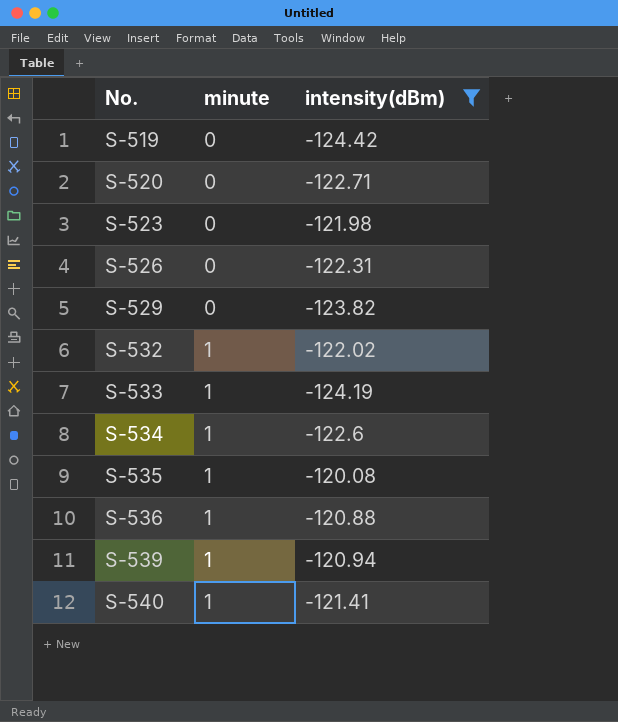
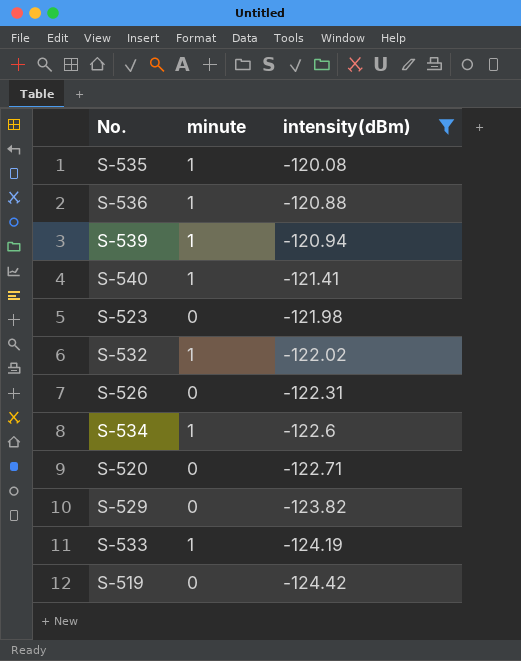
row order: No. ascending -> intensity(dBm) descending

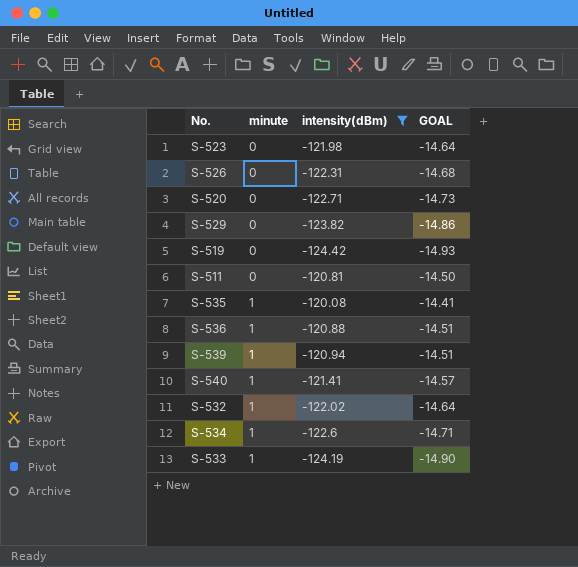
row order: intensity(dBm) descending -> minute ascending
column GOAL | formula: none -> [intensity(dBm)] * 0.12
row S-511: none -> 0 | -120.81 | -14.50

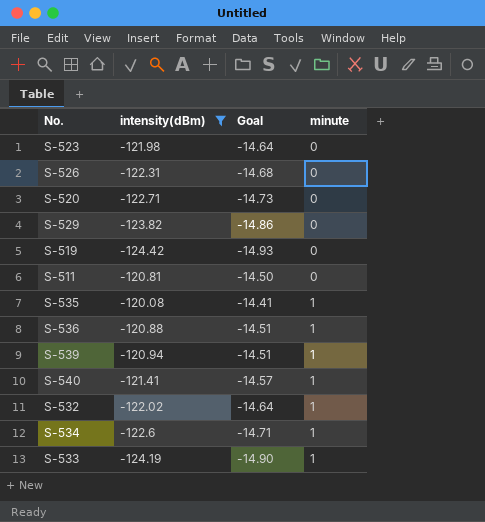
column name: GOAL -> Goal
column minute | position: 2 -> 4

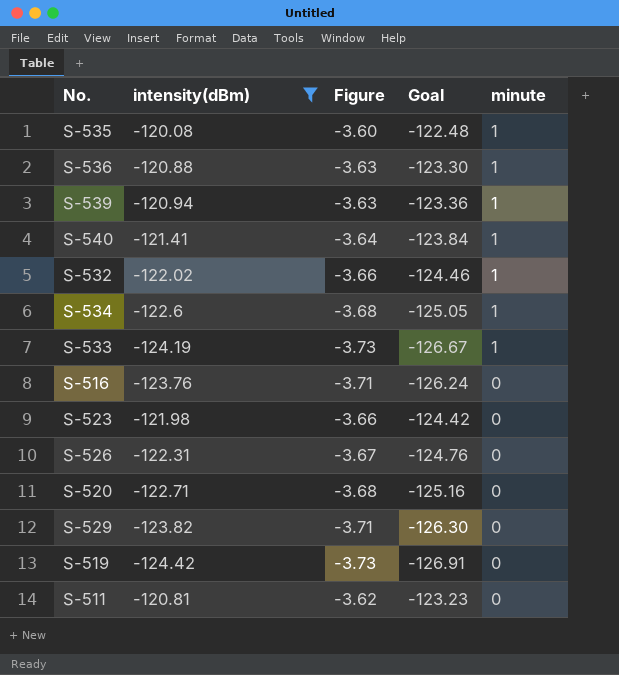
row order: minute ascending -> minute descending
column Figure | formula: none -> [intensity(dBm)] * 0.03
column Goal | formula: [intensity(dBm)] * 0.12 -> [intensity(dBm)] * 1.02
row S-516: none -> -123.76 | -3.71 | -126.24 | 0

